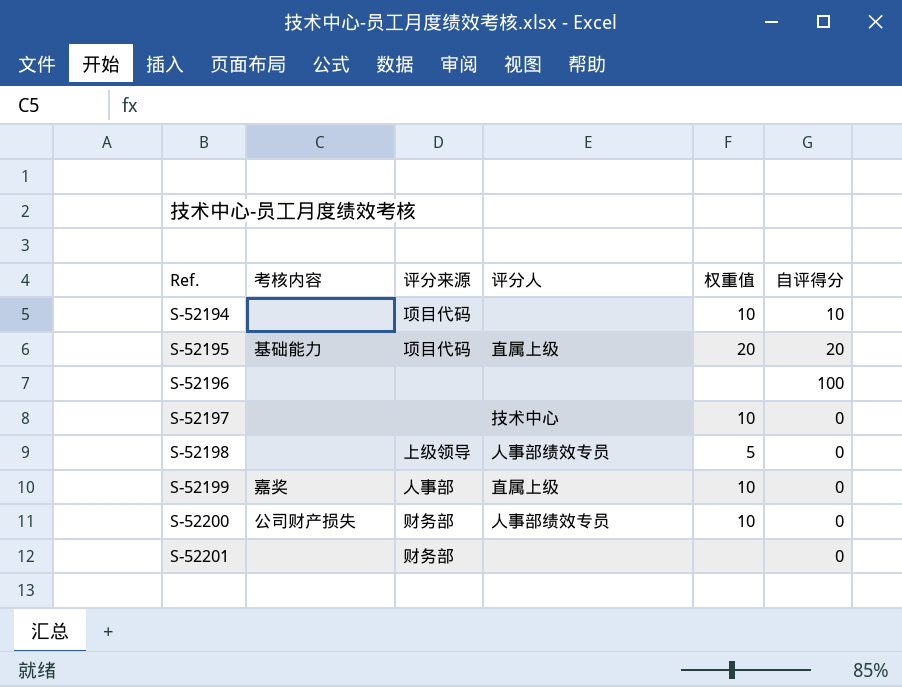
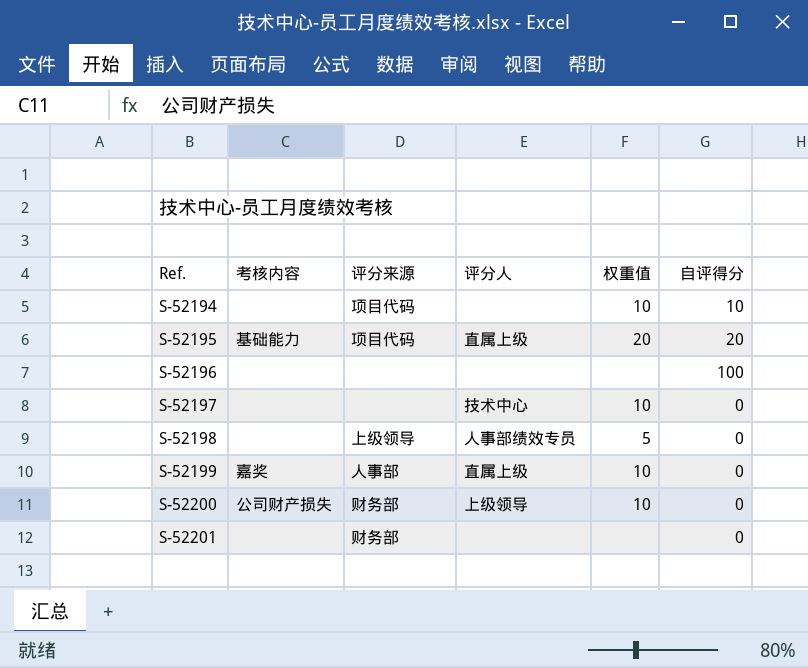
S-52200 | 评分人: 人事部绩效专员 -> 上级领导

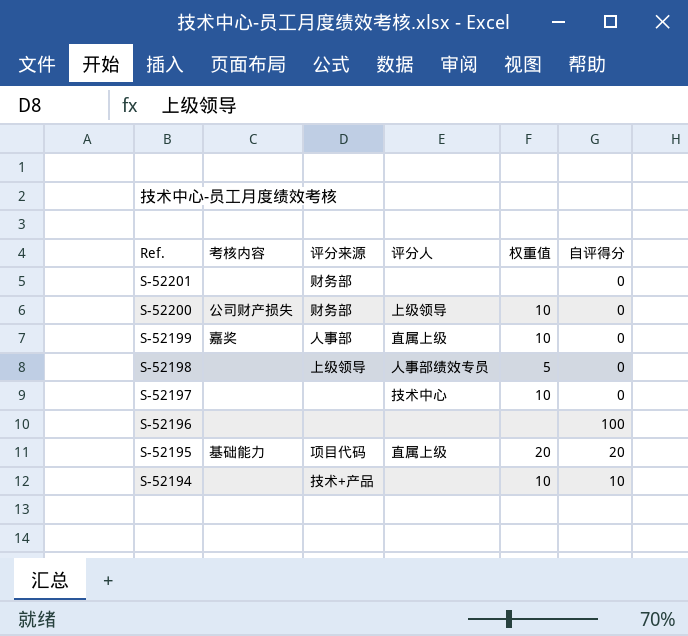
row order: Ref. ascending -> Ref. descending
S-52194 | 评分来源: 项目代码 -> 技术+产品

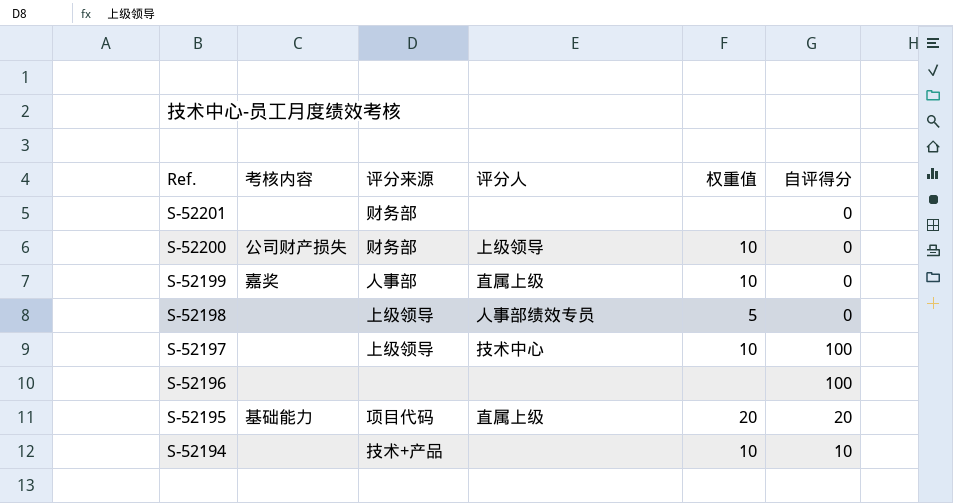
S-52197 | 评分来源: none -> 上级领导
S-52197 | 自评得分: 0 -> 100

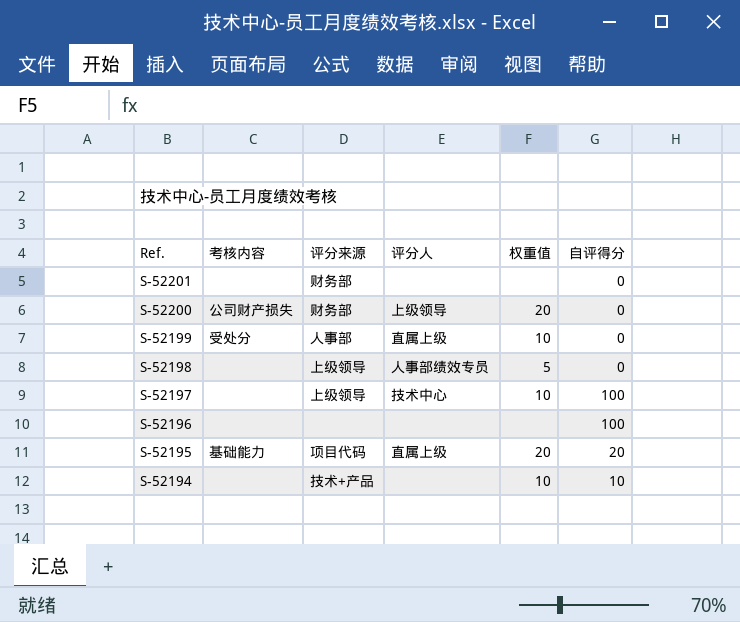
S-52200 | 权重值: 10 -> 20
S-52199 | 考核内容: 嘉奖 -> 受处分

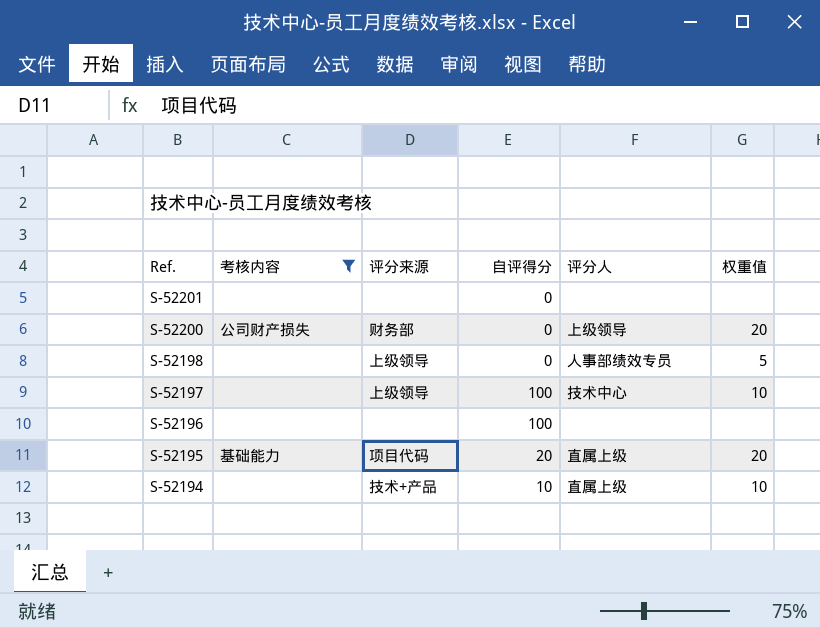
filter: none -> 考核内容 != 受处分
column 自评得分 | position: 6 -> 4
S-52201 | 评分来源: 财务部 -> none
S-52194 | 评分人: none -> 直属上级

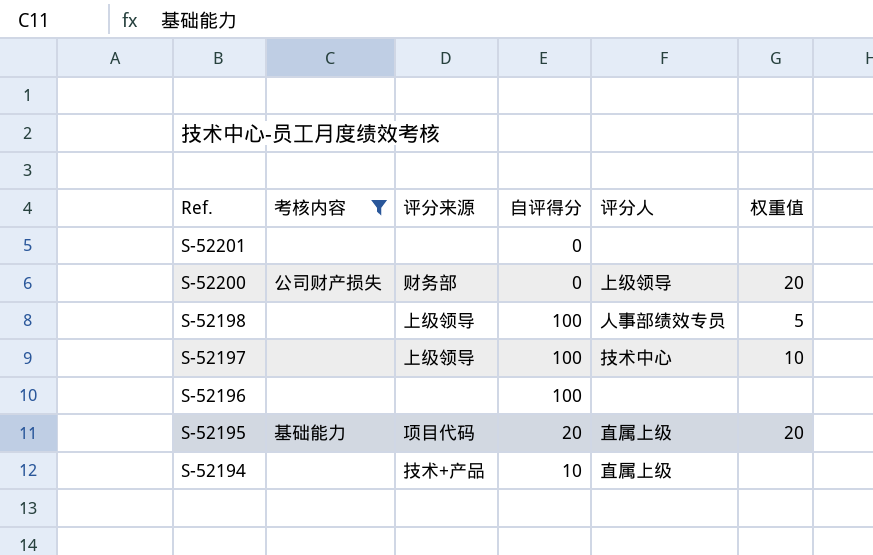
S-52198 | 自评得分: 0 -> 100
S-52194 | 权重值: 10 -> none

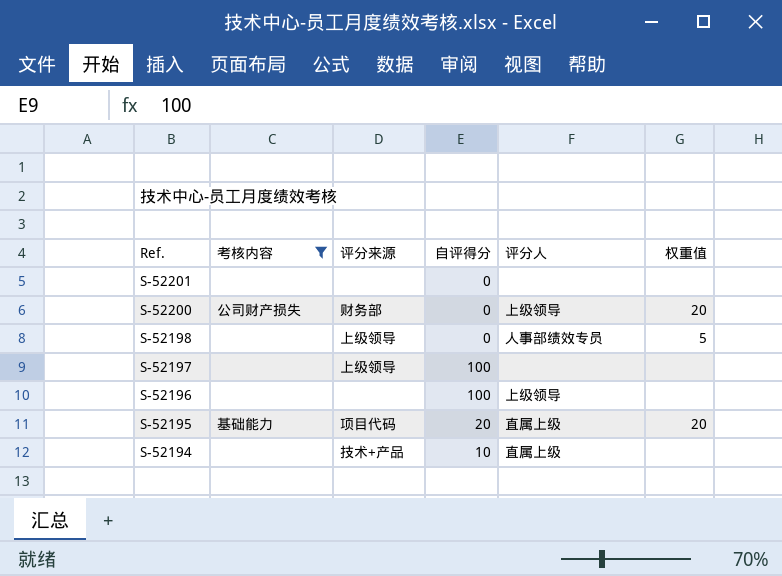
S-52198 | 自评得分: 100 -> 0
S-52197 | 评分人: 技术中心 -> none
S-52197 | 权重值: 10 -> none
S-52196 | 评分人: none -> 上级领导

